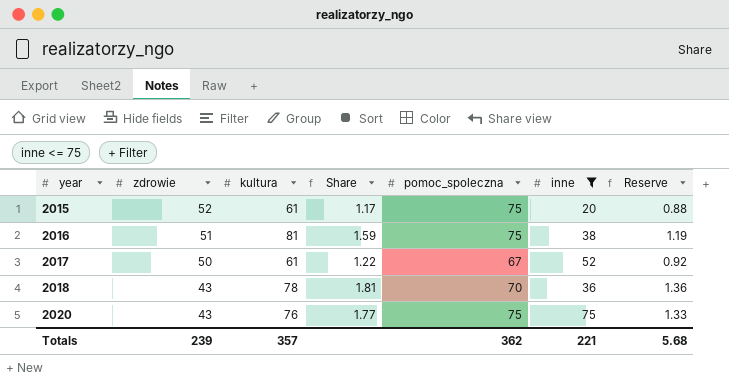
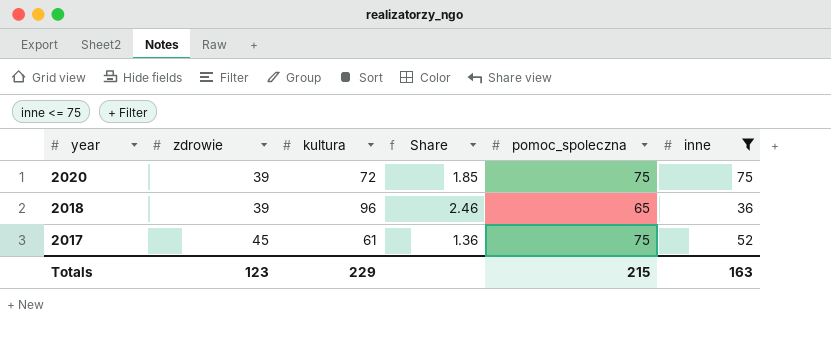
row order: year ascending -> year descending
column Reserve | formula: [Share] * 0.75 -> none
row 2015: 52 | 61 | 1.17 | 75 | 20 | 0.88 -> none
row 2016: 51 | 81 | 1.59 | 75 | 38 | 1.19 -> none
2020 | zdrowie: 43 -> 39
2020 | kultura: 76 -> 72
2020 | Share: 1.77 -> 1.85
2018 | zdrowie: 43 -> 39
2018 | kultura: 78 -> 96
2018 | Share: 1.81 -> 2.46
2018 | pomoc_spoleczna: 70 -> 65
2017 | zdrowie: 50 -> 45
2017 | Share: 1.22 -> 1.36
2017 | pomoc_spoleczna: 67 -> 75
Totals | zdrowie: 239 -> 123
Totals | kultura: 357 -> 229
Totals | pomoc_spoleczna: 362 -> 215
Totals | inne: 221 -> 163

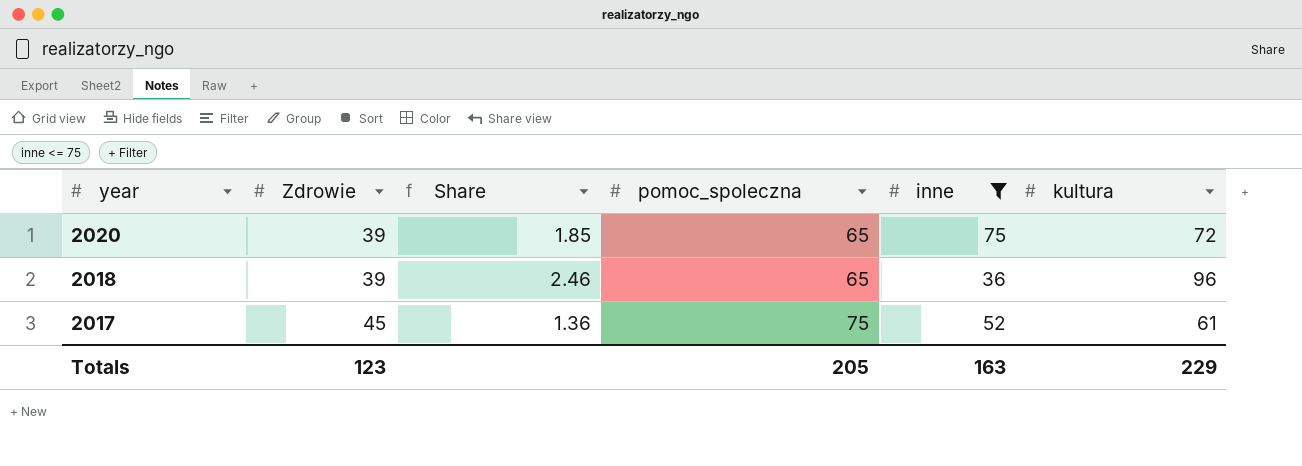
column name: zdrowie -> Zdrowie
column kultura | position: 3 -> 6
2020 | pomoc_spoleczna: 75 -> 65
Totals | pomoc_spoleczna: 215 -> 205

